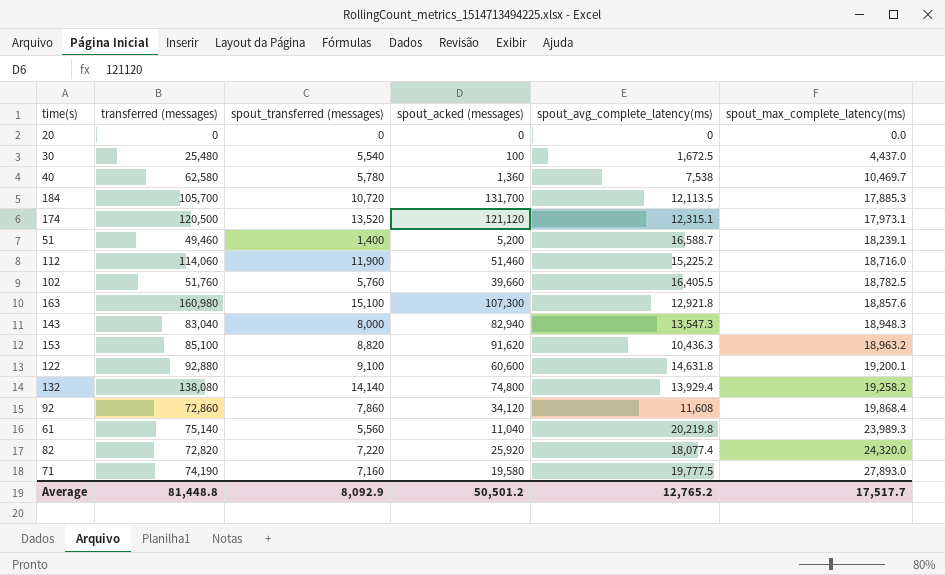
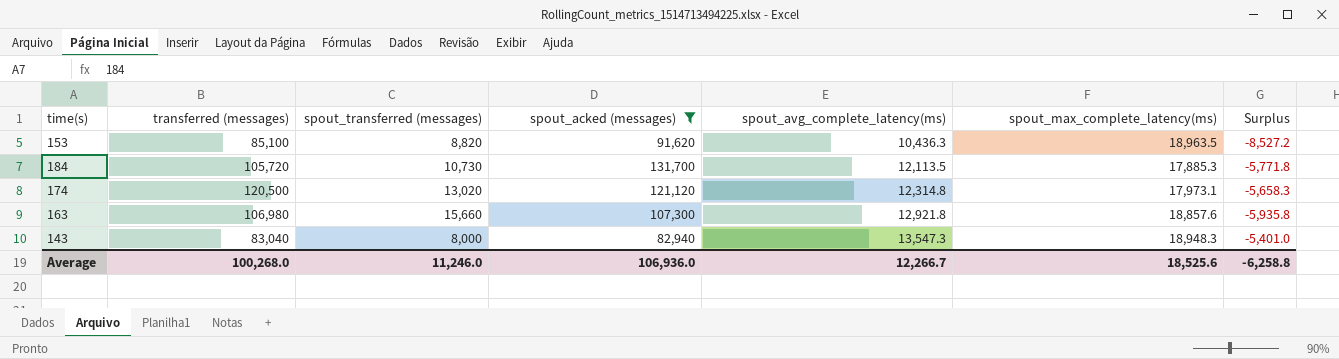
filter: none -> spout_acked (messages) >= 82,940
row order: spout_max_complete_latency(ms) ascending -> spout_avg_complete_latency(ms) ascending
column Surplus | formula: none -> [spout_avg_complete_latency(ms)] - [spout_max_complete_latency(ms)]
153 | spout_max_complete_latency(ms): 18,963.2 -> 18,963.5
184 | transferred (messages): 105,700 -> 105,720
184 | spout_transferred (messages): 10,720 -> 10,730
174 | spout_transferred (messages): 13,520 -> 13,020
174 | spout_avg_complete_latency(ms): 12,315.1 -> 12,314.8
163 | transferred (messages): 160,980 -> 106,980
163 | spout_transferred (messages): 15,100 -> 15,660
Average | transferred (messages): 81,448.8 -> 100,268.0
Average | spout_transferred (messages): 8,092.9 -> 11,246.0
Average | spout_acked (messages): 50,501.2 -> 106,936.0
Average | spout_avg_complete_latency(ms): 12,765.2 -> 12,266.7
Average | spout_max_complete_latency(ms): 17,517.7 -> 18,525.6

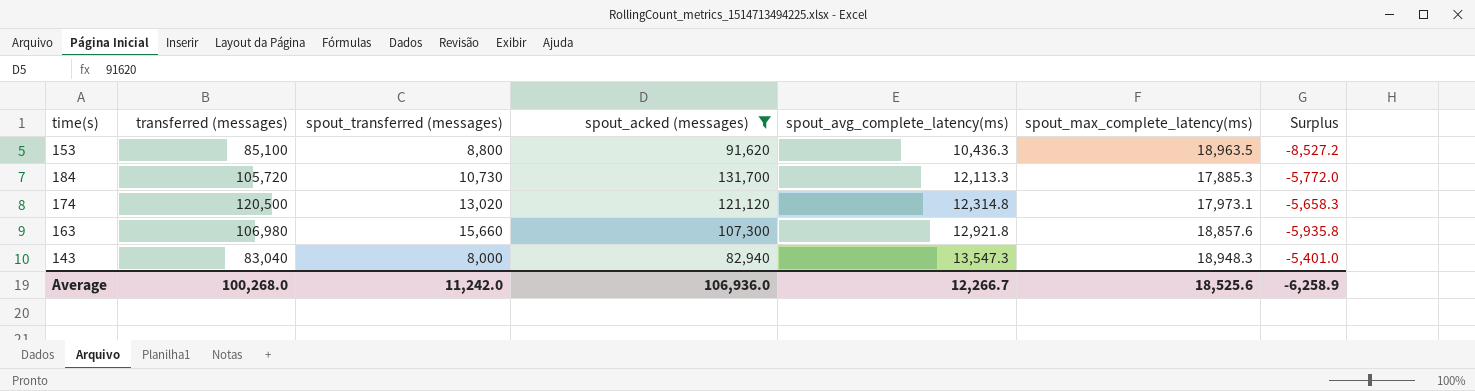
153 | spout_transferred (messages): 8,820 -> 8,800
184 | spout_avg_complete_latency(ms): 12,113.5 -> 12,113.3
184 | Surplus: -5,771.8 -> -5,772.0
Average | spout_transferred (messages): 11,246.0 -> 11,242.0
Average | Surplus: -6,258.8 -> -6,258.9

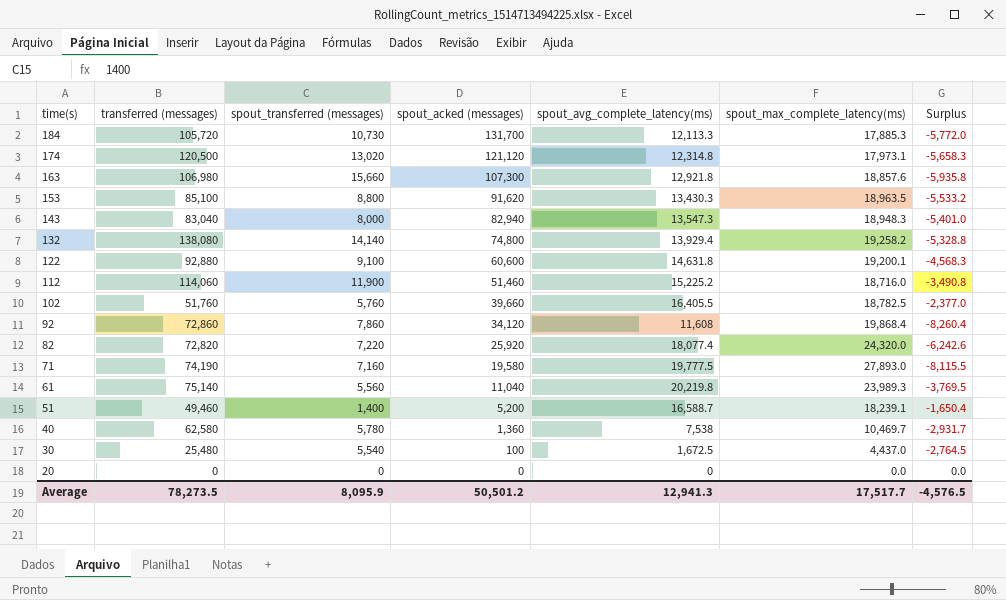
filter: spout_acked (messages) >= 82,940 -> none
row order: spout_avg_complete_latency(ms) ascending -> time(s) descending
153 | spout_avg_complete_latency(ms): 10,436.3 -> 13,430.3
153 | Surplus: -8,527.2 -> -5,533.2
Average | transferred (messages): 100,268.0 -> 78,273.5
Average | spout_transferred (messages): 11,242.0 -> 8,095.9
Average | spout_acked (messages): 106,936.0 -> 50,501.2
Average | spout_avg_complete_latency(ms): 12,266.7 -> 12,941.3
Average | spout_max_complete_latency(ms): 18,525.6 -> 17,517.7
Average | Surplus: -6,258.9 -> -4,576.5

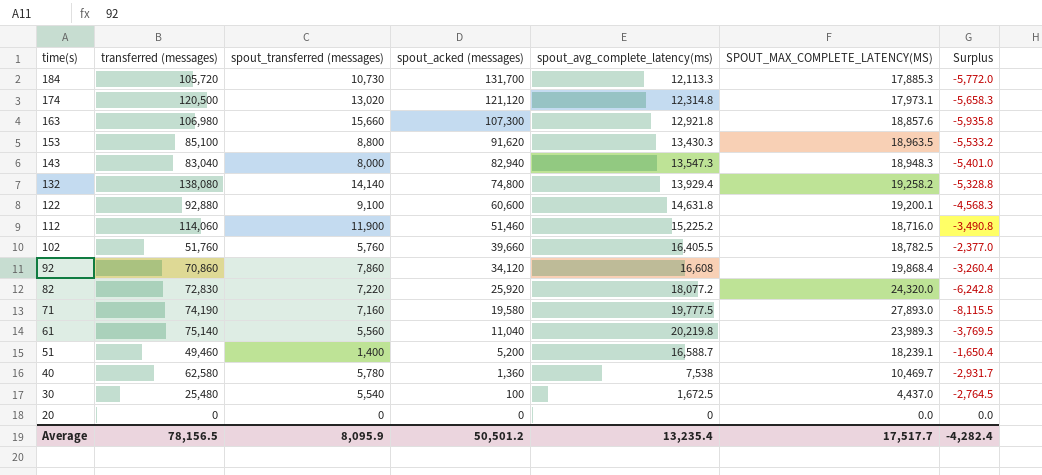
column name: spout_max_complete_latency(ms) -> SPOUT_MAX_COMPLETE_LATENCY(MS)
92 | transferred (messages): 72,860 -> 70,860
92 | spout_avg_complete_latency(ms): 11,608 -> 16,608
92 | Surplus: -8,260.4 -> -3,260.4
82 | transferred (messages): 72,820 -> 72,830
82 | spout_avg_complete_latency(ms): 18,077.4 -> 18,077.2
82 | Surplus: -6,242.6 -> -6,242.8
Average | transferred (messages): 78,273.5 -> 78,156.5
Average | spout_avg_complete_latency(ms): 12,941.3 -> 13,235.4
Average | Surplus: -4,576.5 -> -4,282.4

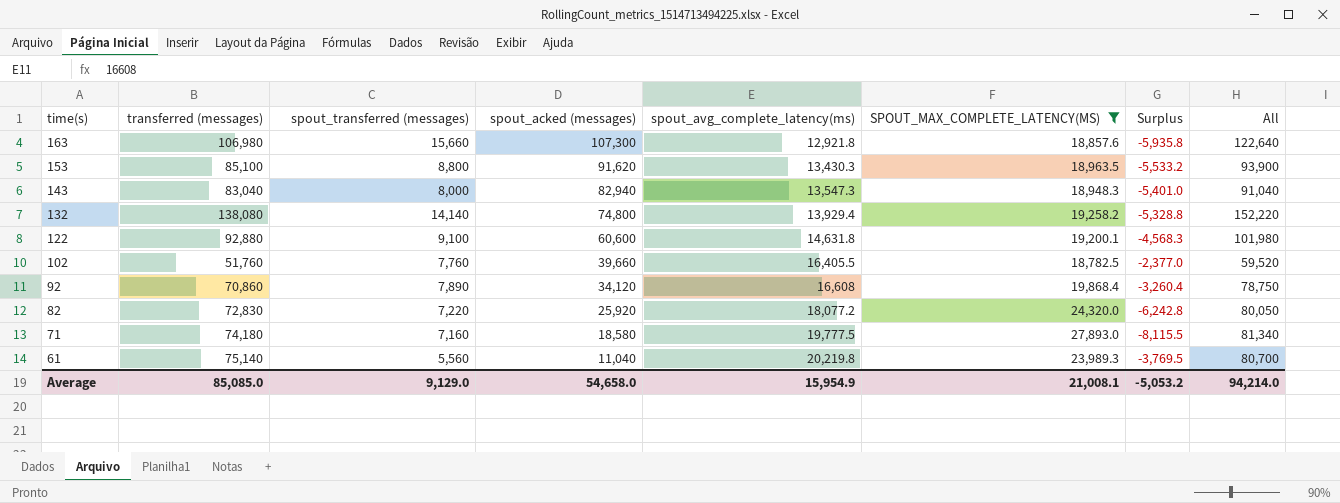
filter: none -> SPOUT_MAX_COMPLETE_LATENCY(MS) >= 18,782.5
column All | formula: none -> [transferred (messages)] + [spout_transferred (messages)]
102 | spout_transferred (messages): 5,760 -> 7,760
92 | spout_transferred (messages): 7,860 -> 7,890
71 | transferred (messages): 74,190 -> 74,180
71 | spout_acked (messages): 19,580 -> 18,580
Average | transferred (messages): 78,156.5 -> 85,085.0
Average | spout_transferred (messages): 8,095.9 -> 9,129.0
Average | spout_acked (messages): 50,501.2 -> 54,658.0
Average | spout_avg_complete_latency(ms): 13,235.4 -> 15,954.9
Average | SPOUT_MAX_COMPLETE_LATENCY(MS): 17,517.7 -> 21,008.1
Average | Surplus: -4,282.4 -> -5,053.2

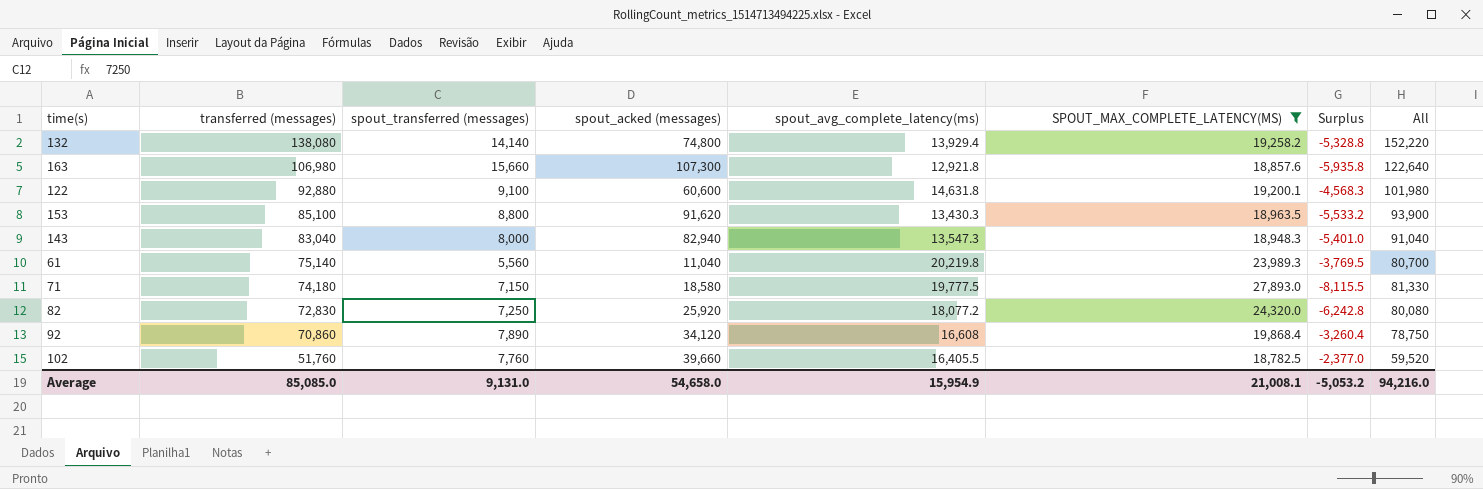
row order: time(s) descending -> transferred (messages) descending
71 | spout_transferred (messages): 7,160 -> 7,150
71 | All: 81,340 -> 81,330
82 | spout_transferred (messages): 7,220 -> 7,250
82 | All: 80,050 -> 80,080
Average | spout_transferred (messages): 9,129.0 -> 9,131.0
Average | All: 94,214.0 -> 94,216.0

